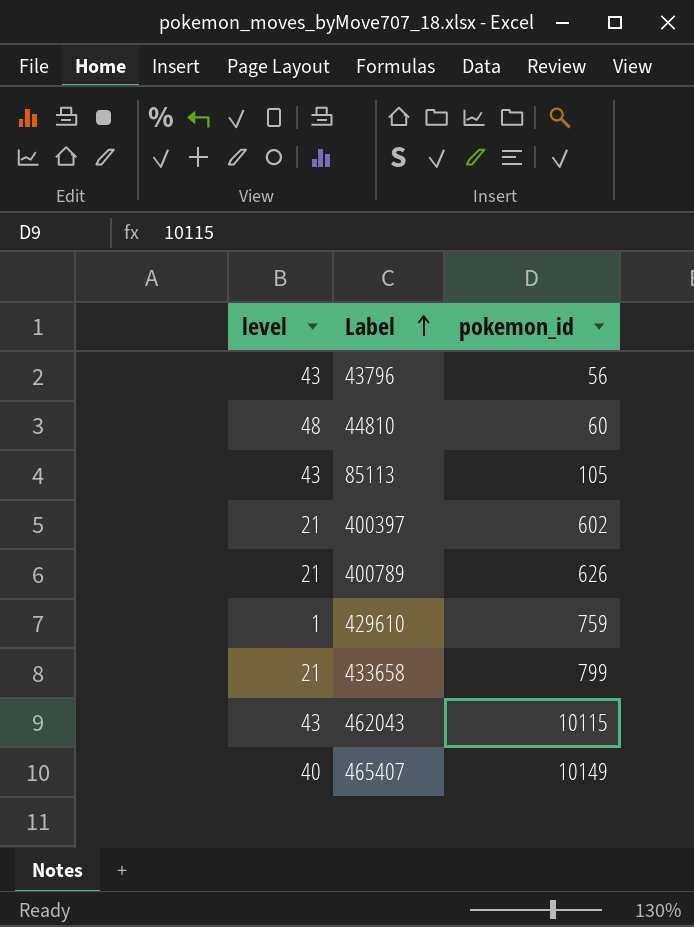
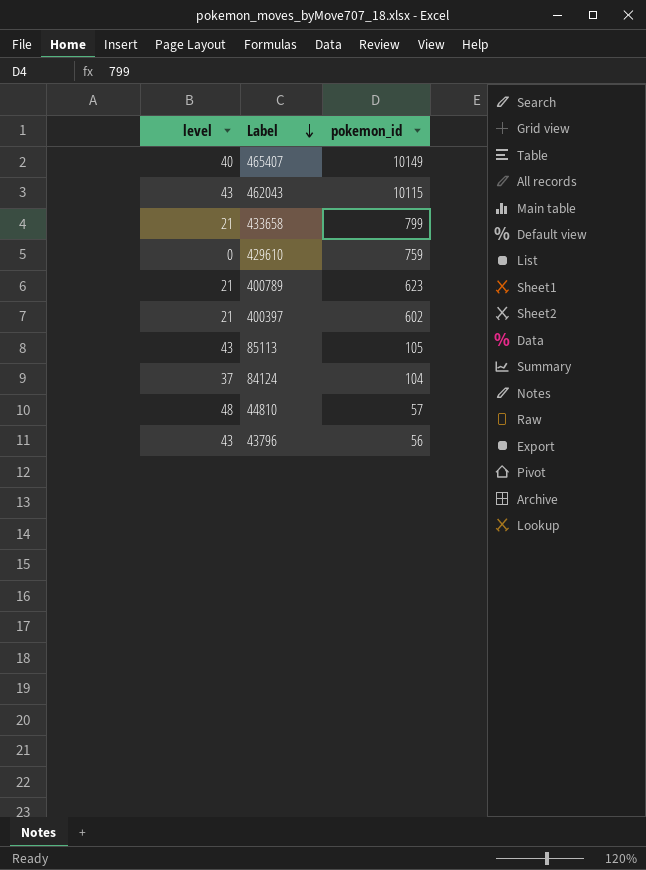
row order: Label ascending -> Label descending
429610 | level: 1 -> 0
400789 | pokemon_id: 626 -> 623
row 84124: none -> 37 | 104
44810 | pokemon_id: 60 -> 57

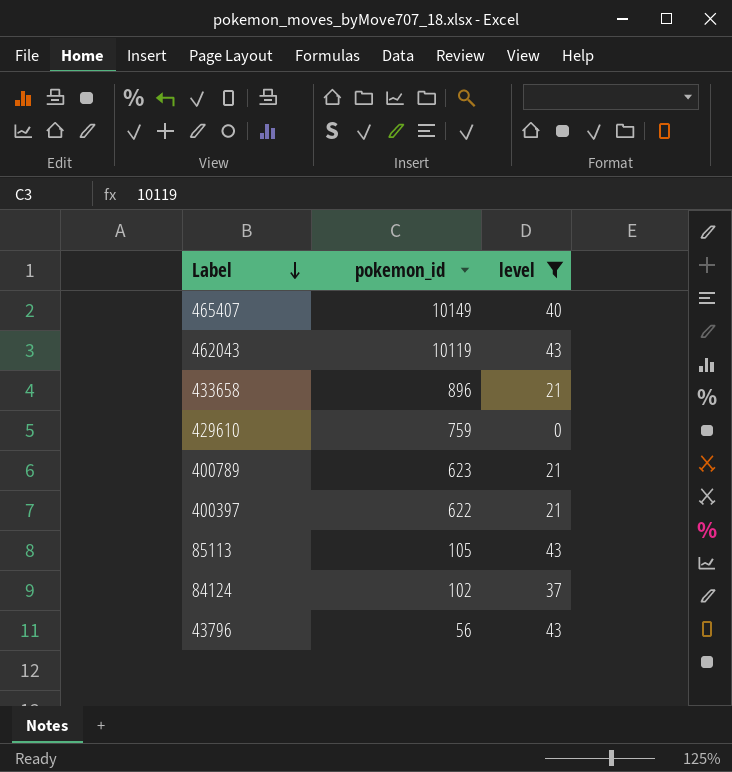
filter: none -> level != 48
column level | position: 1 -> 3
462043 | pokemon_id: 10115 -> 10119
433658 | pokemon_id: 799 -> 896
400397 | pokemon_id: 602 -> 622
84124 | pokemon_id: 104 -> 102

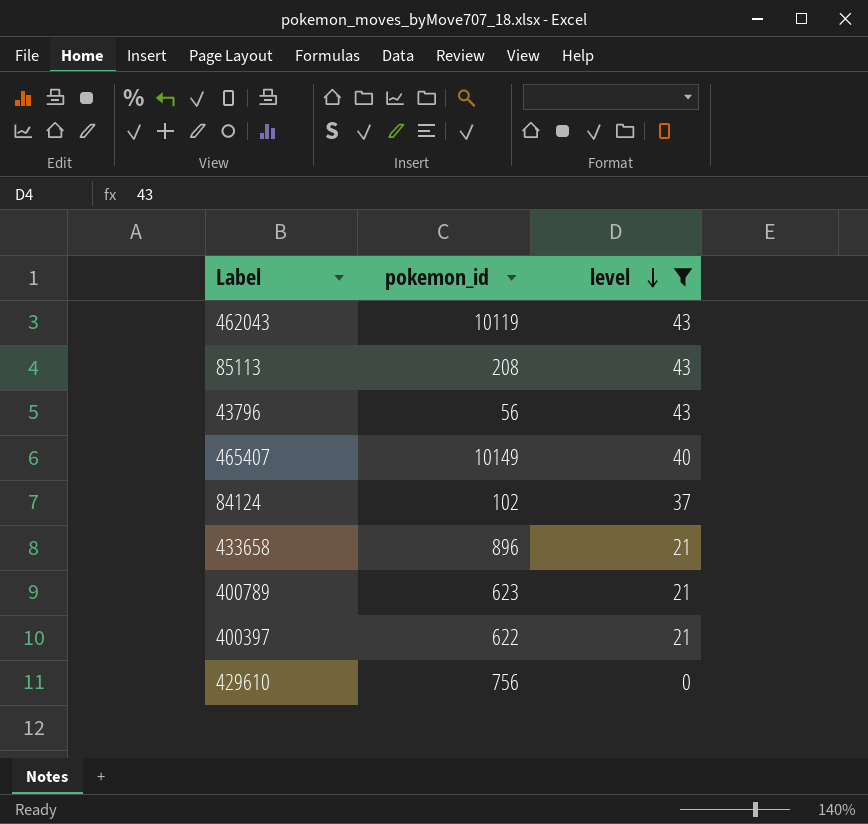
row order: Label descending -> level descending
85113 | pokemon_id: 105 -> 208
429610 | pokemon_id: 759 -> 756

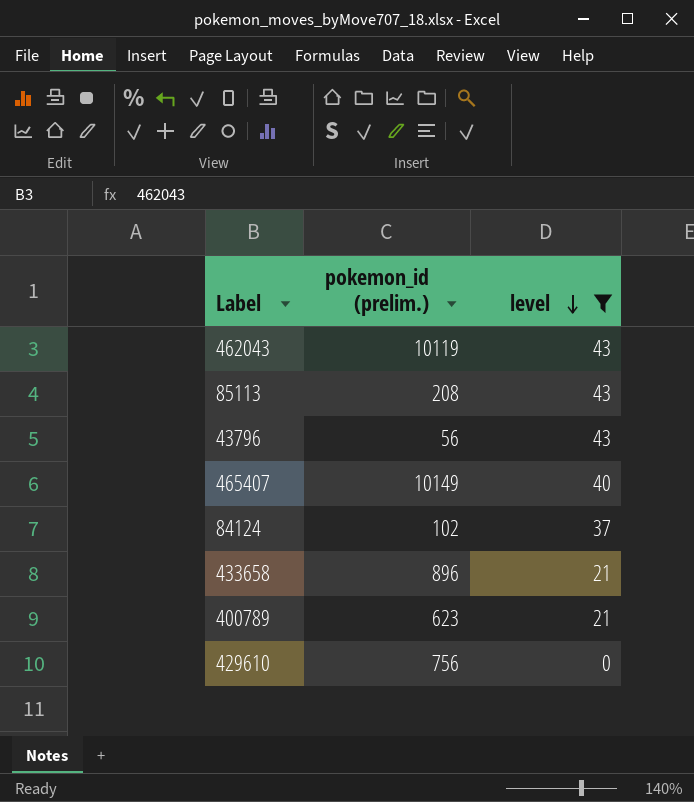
column name: pokemon_id -> pokemon_id (prelim.)
row 400397: 622 | 21 -> none

